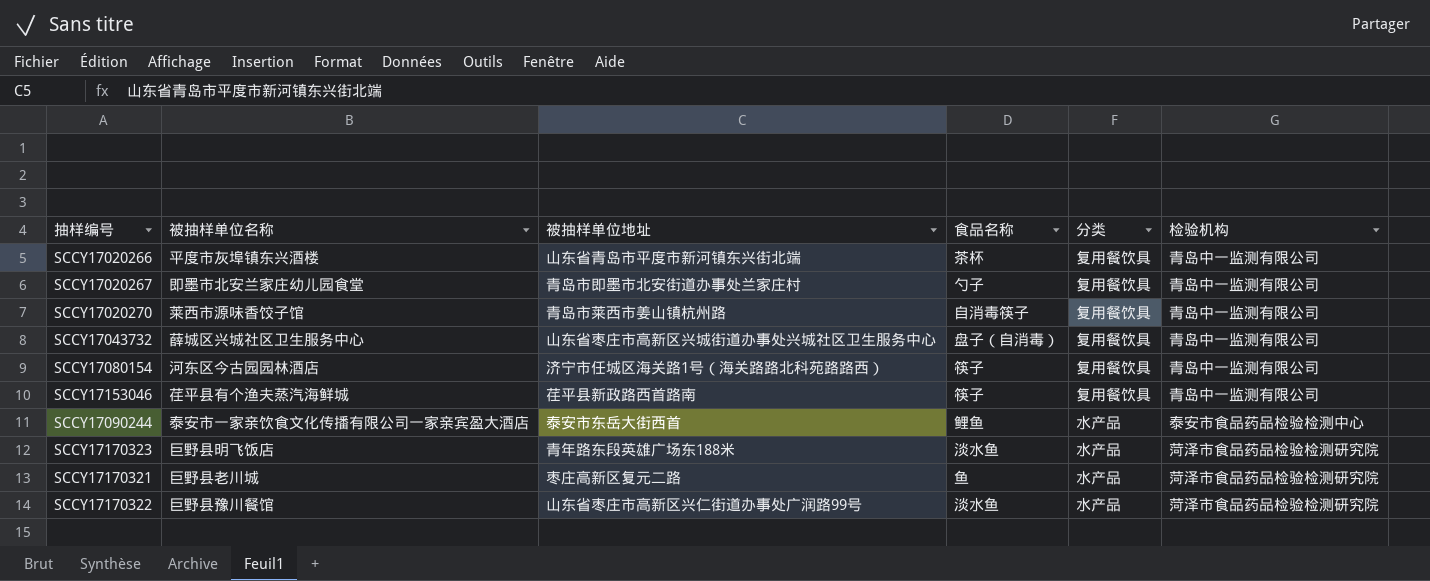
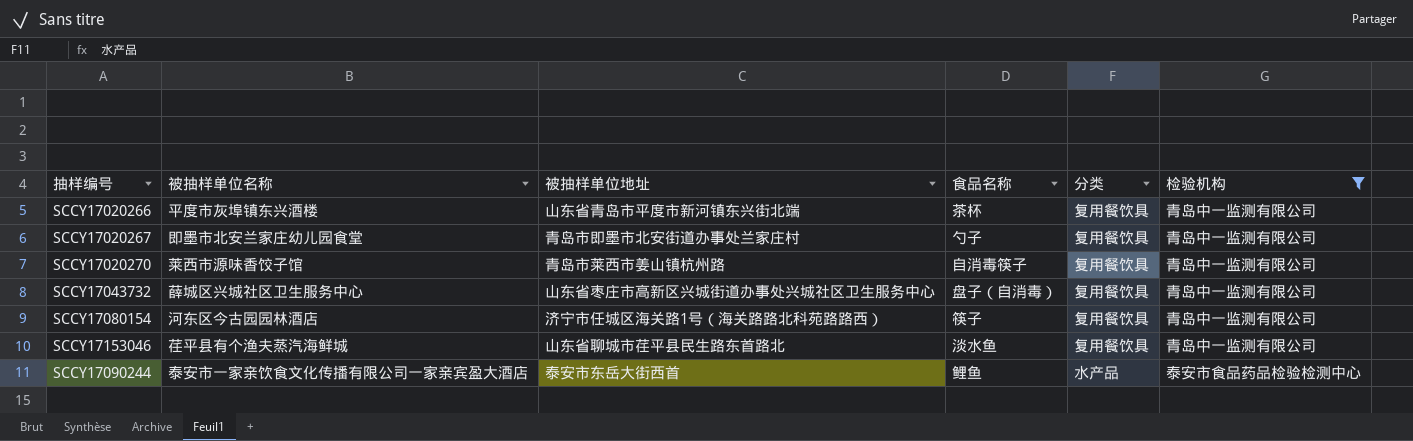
filter: none -> 检验机构 != 菏泽市食品药品检验检测研究院
SCCY17153046 | 被抽样单位地址: 荏平县新政路西首路南 -> 山东省聊城市荏平县民生路东首路北
SCCY17153046 | 食品名称: 筷子 -> 淡水鱼

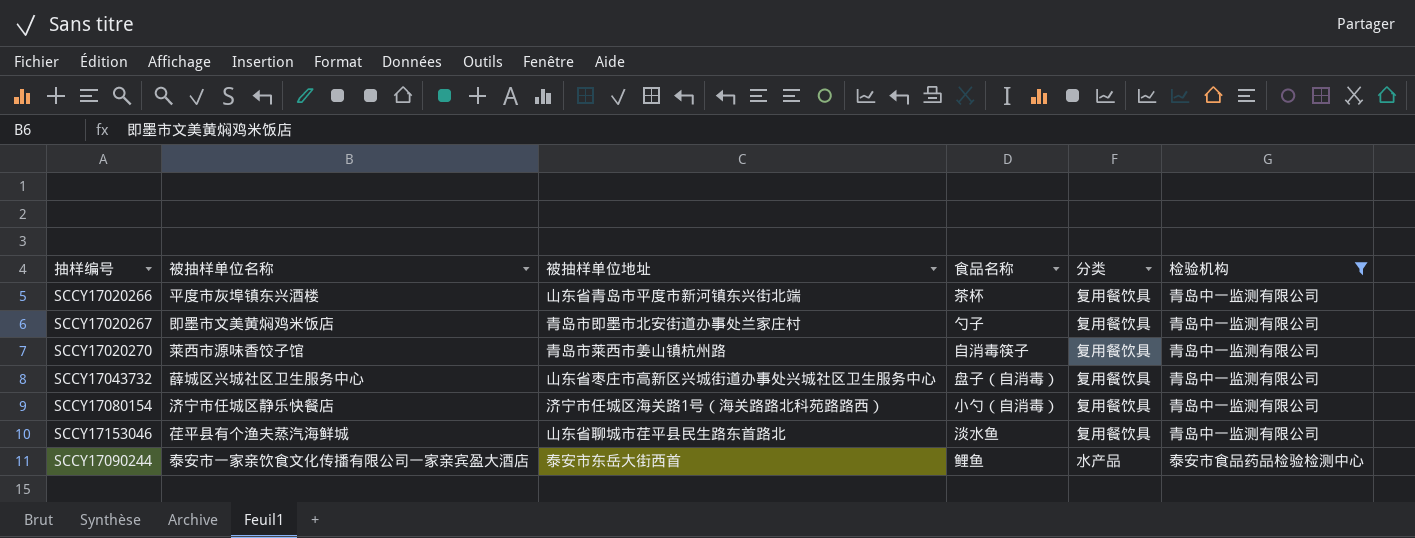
SCCY17020267 | 被抽样单位名称: 即墨市北安兰家庄幼儿园食堂 -> 即墨市文美黄焖鸡米饭店
SCCY17080154 | 被抽样单位名称: 河东区今古园园林酒店 -> 济宁市任城区静乐快餐店
SCCY17080154 | 食品名称: 筷子 -> 小勺（自消毒）

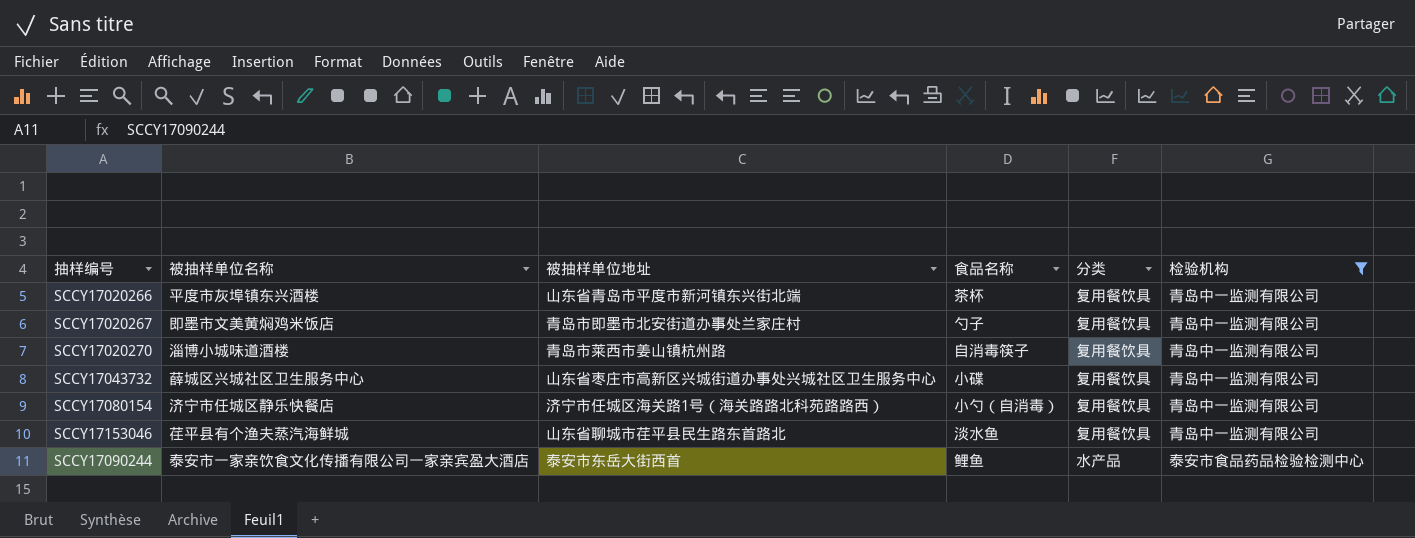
SCCY17020270 | 被抽样单位名称: 莱西市源味香饺子馆 -> 淄博小城味道酒楼
SCCY17043732 | 食品名称: 盘子（自消毒） -> 小碟

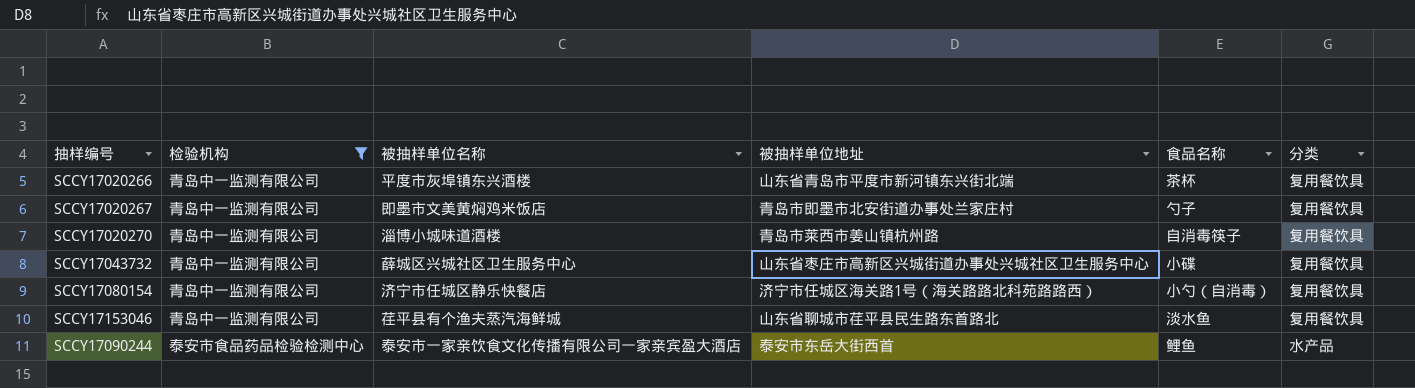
column 检验机构 | position: 6 -> 2

